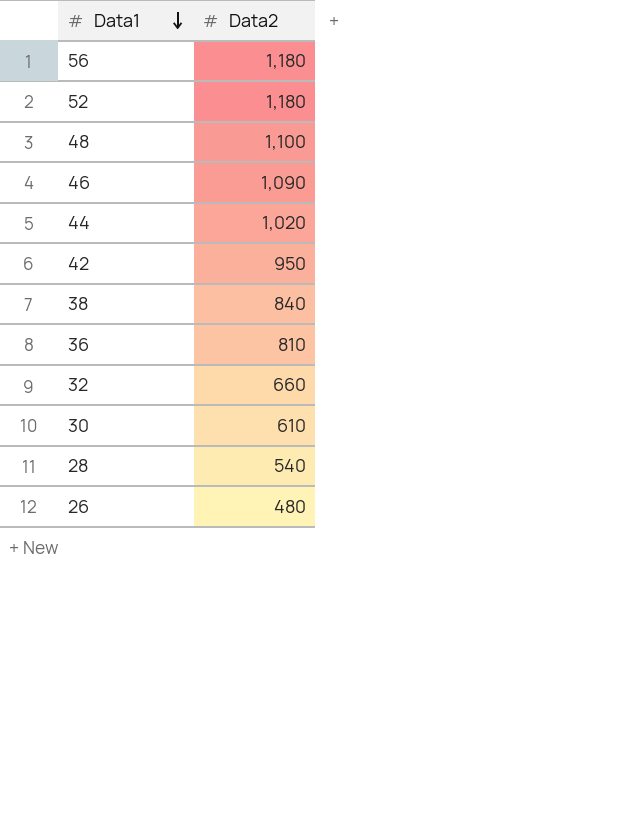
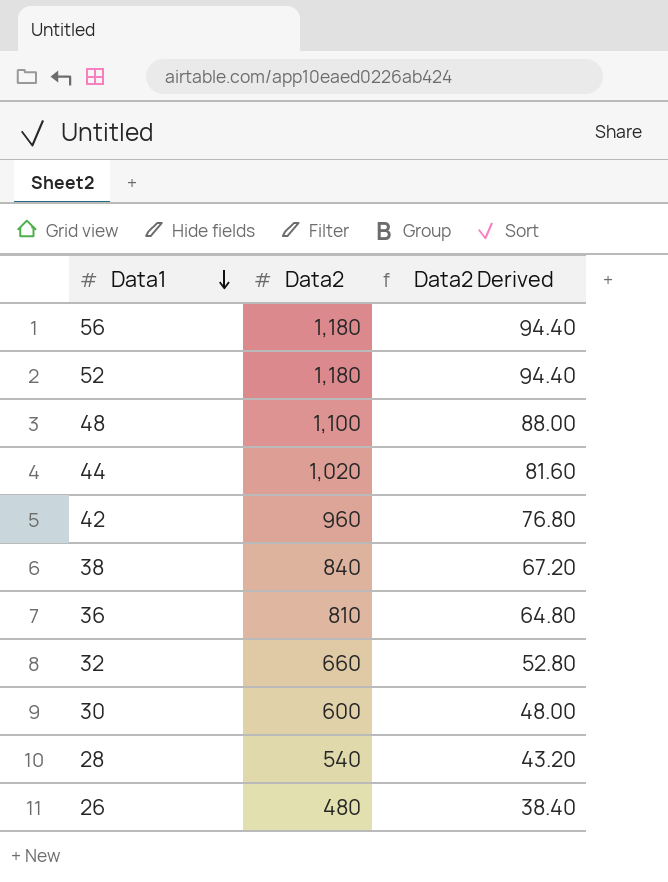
column Data2 Derived | formula: none -> [Data2] * 0.08
row 46: 1,090 -> none
42 | Data2: 950 -> 960
30 | Data2: 610 -> 600

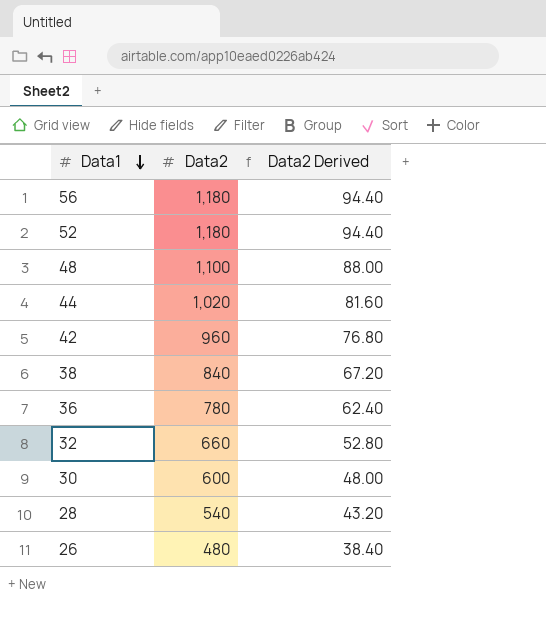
36 | Data2: 810 -> 780
36 | Data2 Derived: 64.80 -> 62.40

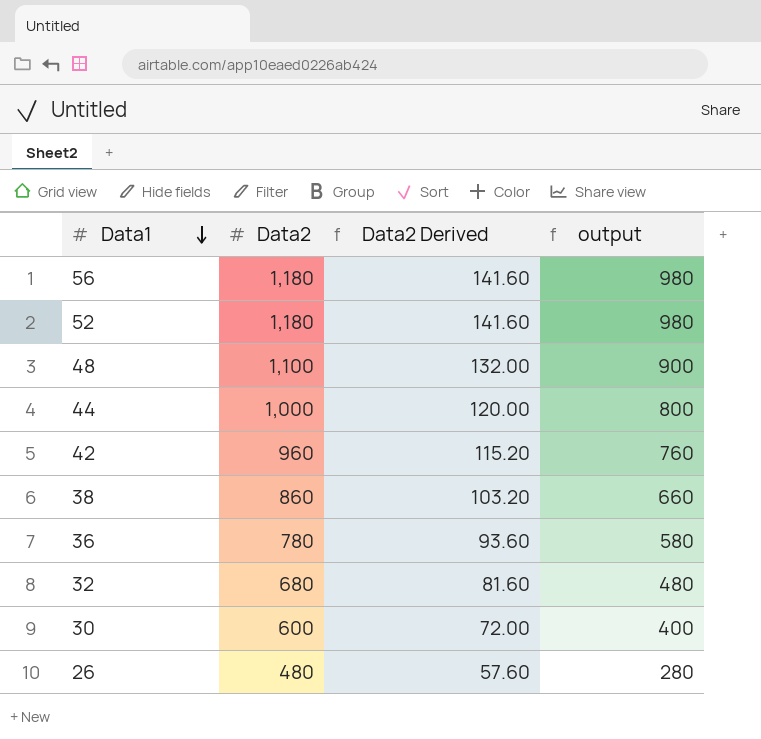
column Data2 Derived | formula: [Data2] * 0.08 -> [Data2] * 0.12
column output | formula: none -> [Data2] - 200
row 28: 540 | 43.20 -> none
44 | Data2: 1,020 -> 1,000
38 | Data2: 840 -> 860
32 | Data2: 660 -> 680

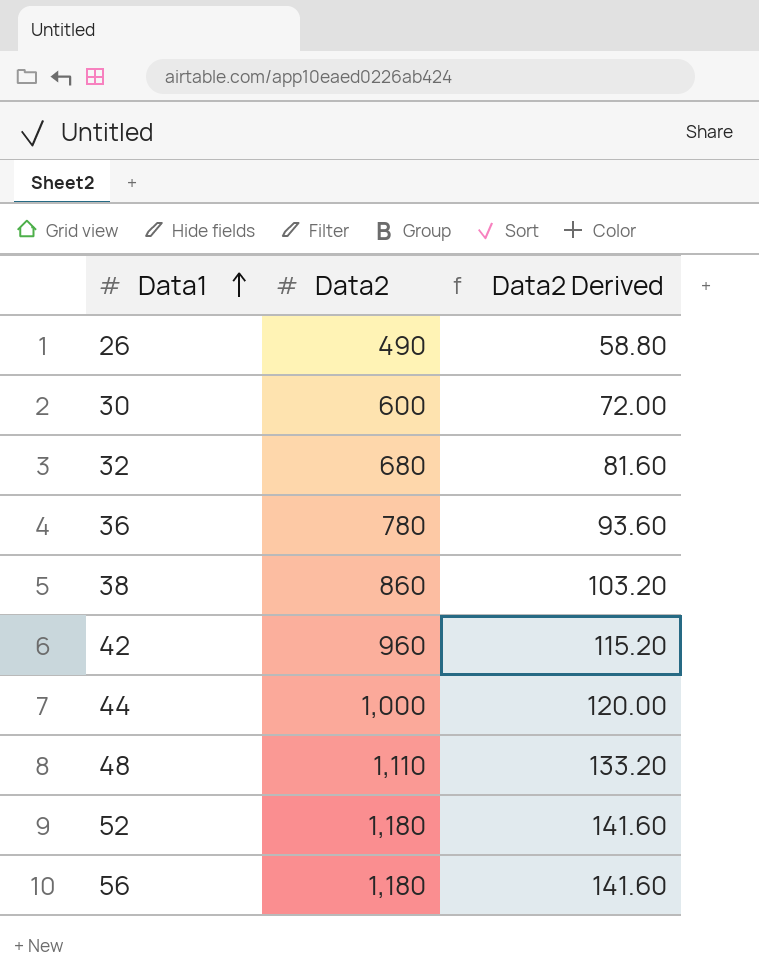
row order: Data1 descending -> Data1 ascending
column output | formula: [Data2] - 200 -> none
26 | Data2: 480 -> 490
26 | Data2 Derived: 57.60 -> 58.80
48 | Data2: 1,100 -> 1,110
48 | Data2 Derived: 132.00 -> 133.20

